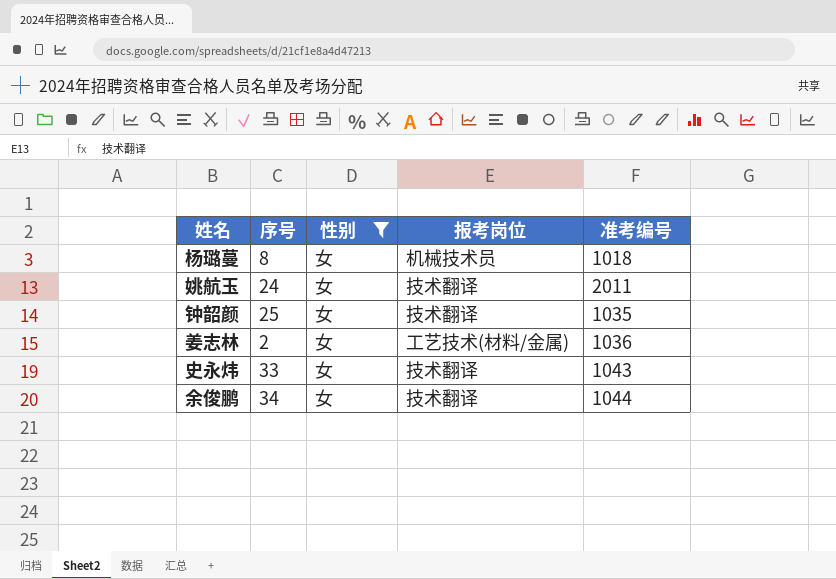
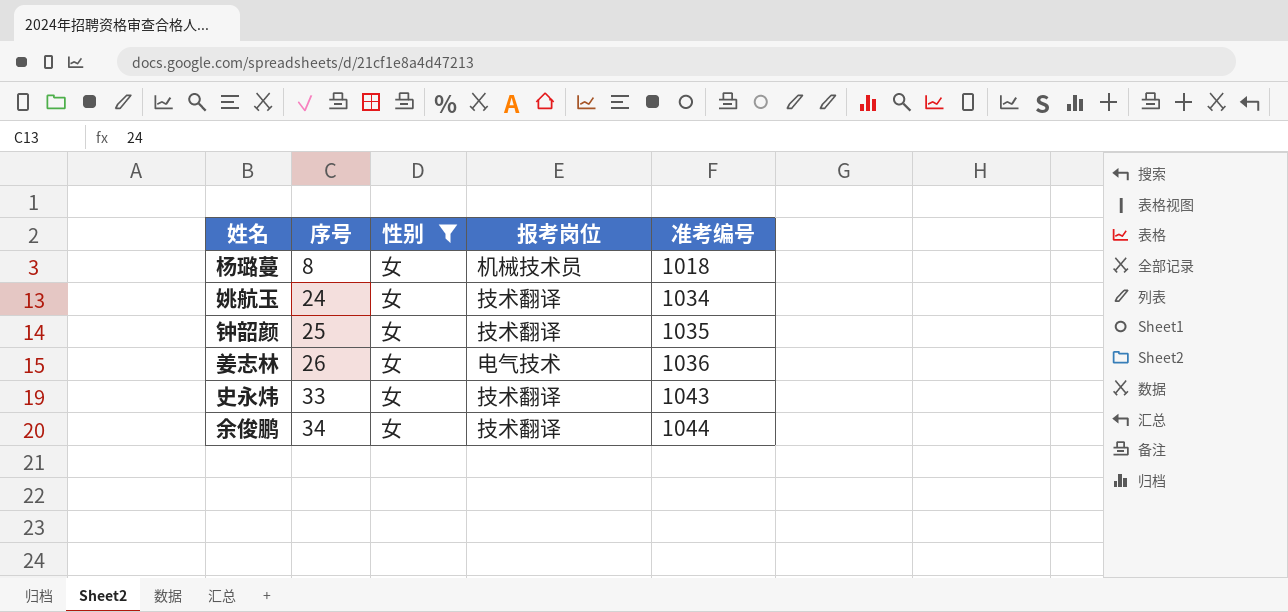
姚航玉 | 准考编号: 2011 -> 1034
姜志林 | 序号: 2 -> 26
姜志林 | 报考岗位: 工艺技术(材料/金属) -> 电气技术

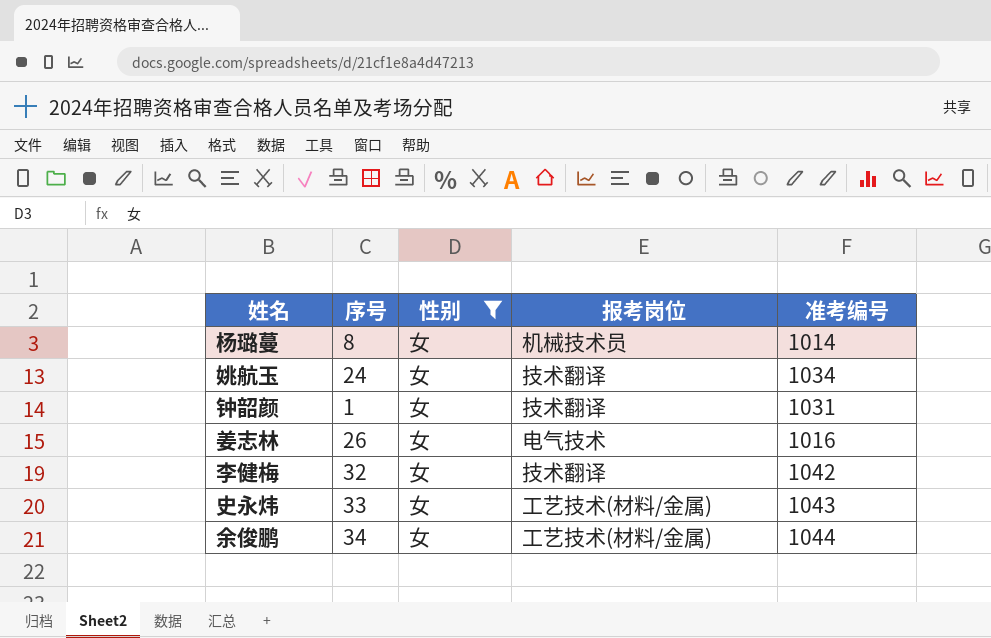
杨璐蔓 | 准考编号: 1018 -> 1014
钟韶颜 | 序号: 25 -> 1
钟韶颜 | 准考编号: 1035 -> 1031
姜志林 | 准考编号: 1036 -> 1016
row 李健梅: none -> 32 | 女 | 技术翻译 | 1042
史永炜 | 报考岗位: 技术翻译 -> 工艺技术(材料/金属)
余俊鹏 | 报考岗位: 技术翻译 -> 工艺技术(材料/金属)

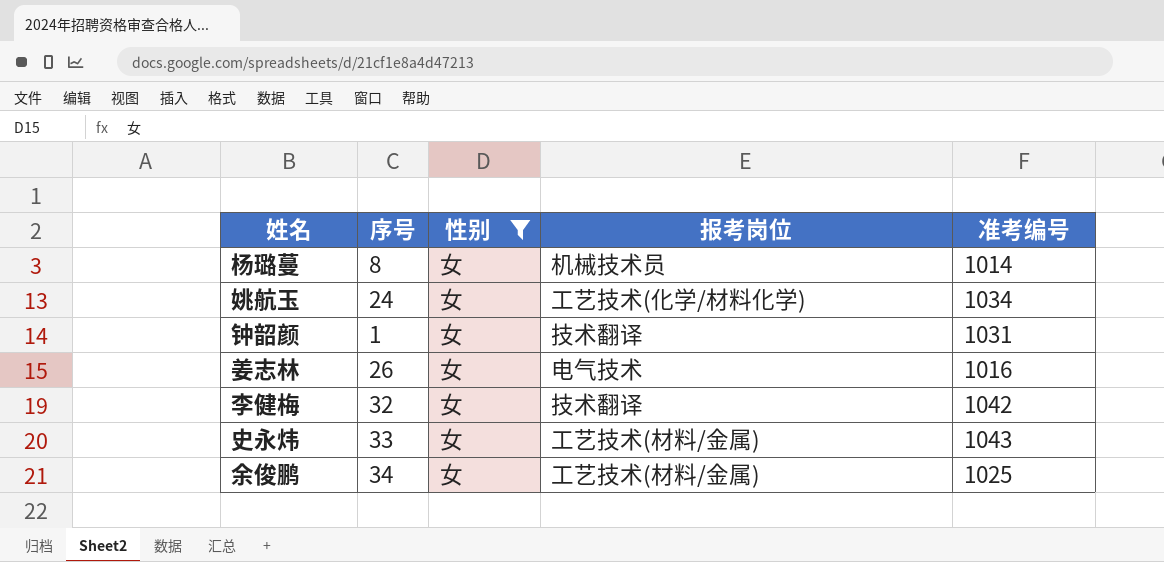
姚航玉 | 报考岗位: 技术翻译 -> 工艺技术(化学/材料化学)
余俊鹏 | 准考编号: 1044 -> 1025

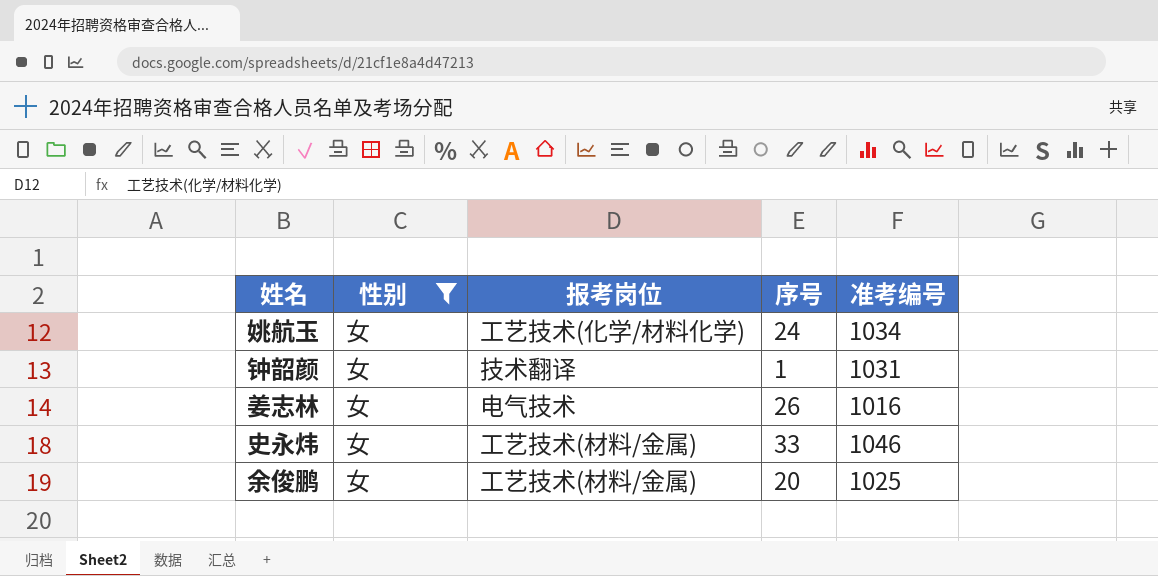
column 序号 | position: 2 -> 4
row 杨璐蔓: 8 | 女 | 机械技术员 | 1014 -> none
row 李健梅: 32 | 女 | 技术翻译 | 1042 -> none
史永炜 | 准考编号: 1043 -> 1046
余俊鹏 | 序号: 34 -> 20

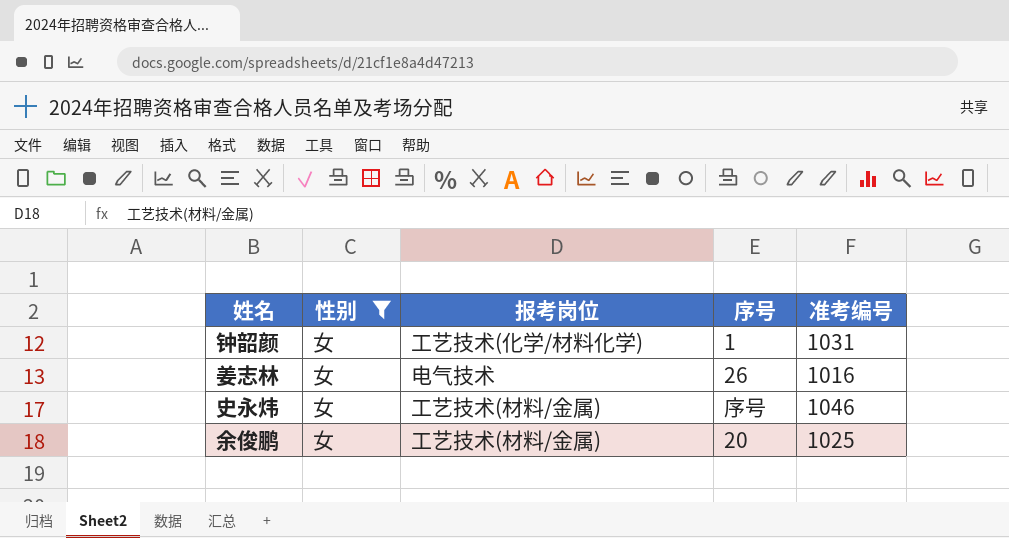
row 姚航玉: 女 | 工艺技术(化学/材料化学) | 24 | 1034 -> none
钟韶颜 | 报考岗位: 技术翻译 -> 工艺技术(化学/材料化学)
史永炜 | 序号: 33 -> 序号

